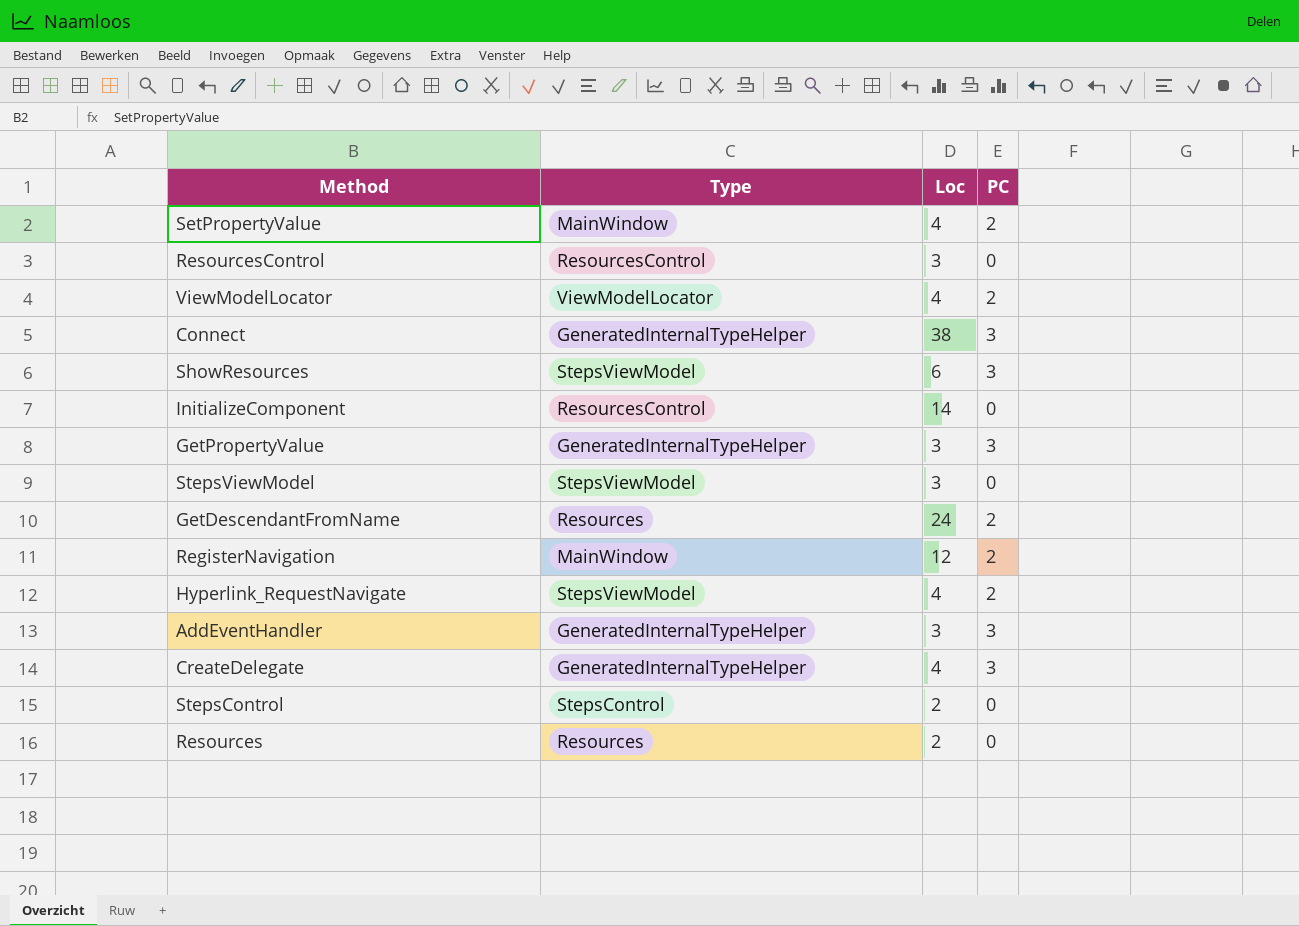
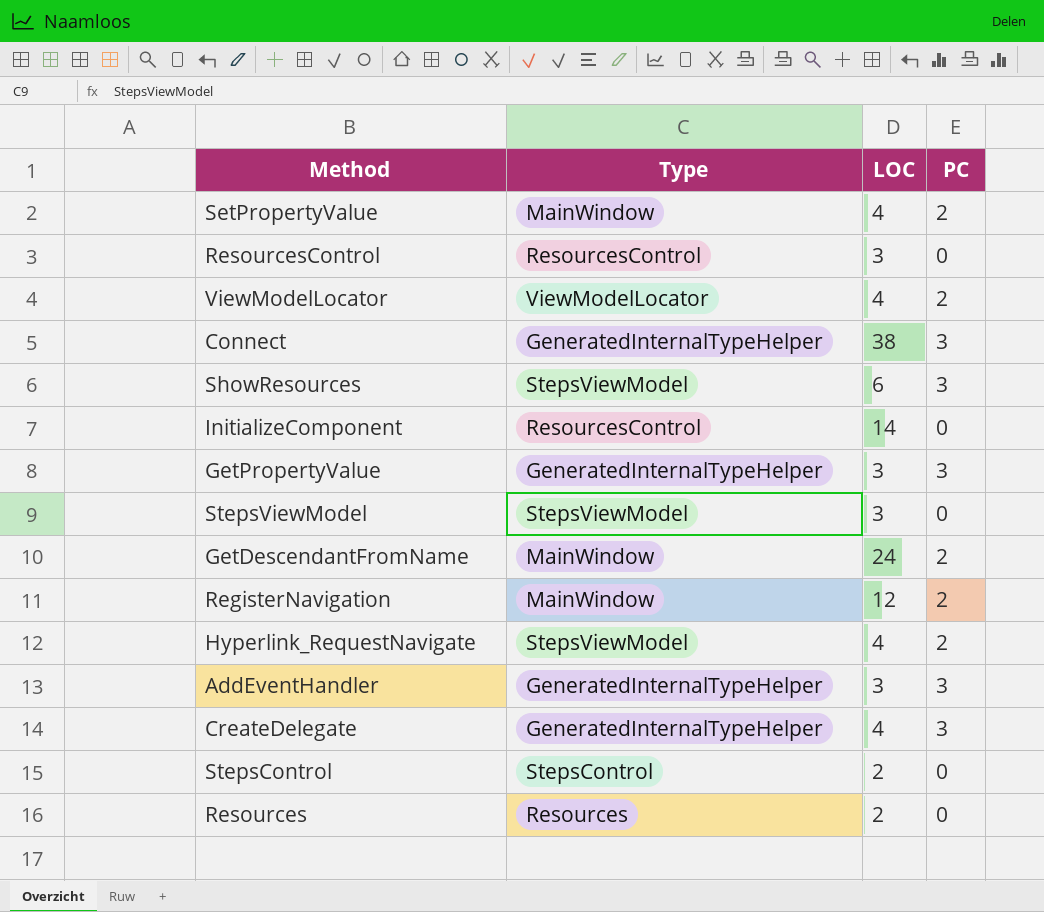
column name: Loc -> LOC
GetDescendantFromName | Type: Resources -> MainWindow

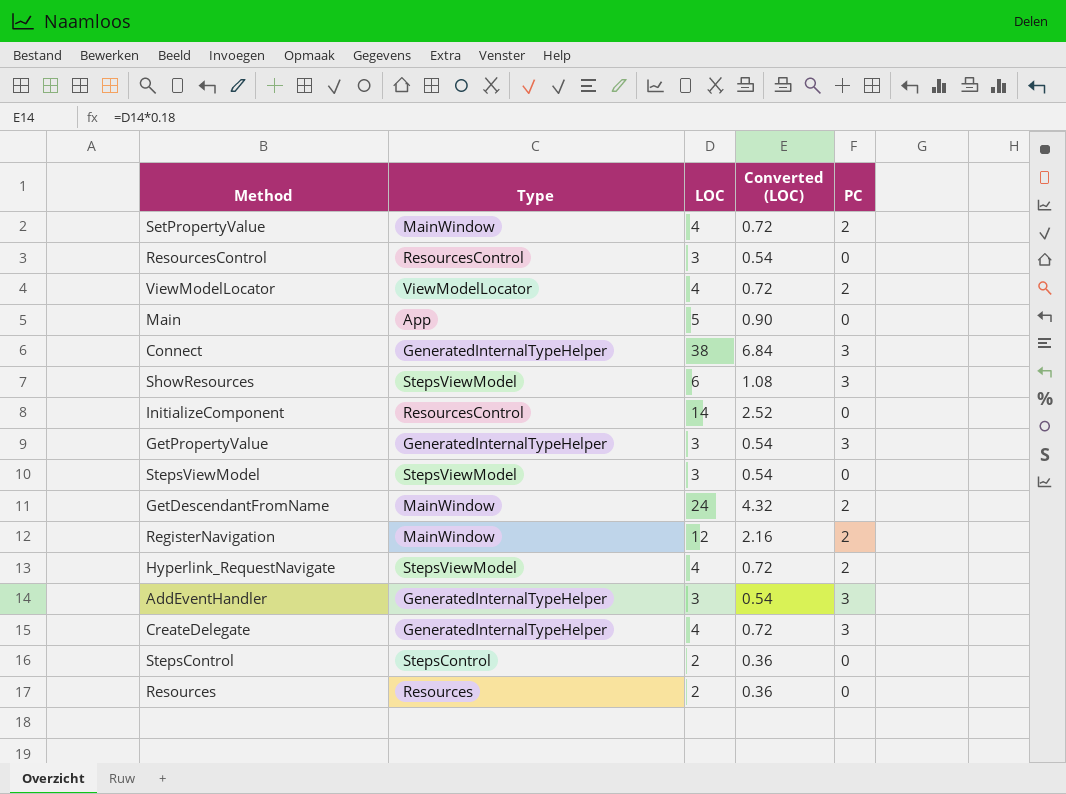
column Converted (LOC) | formula: none -> [LOC] * 0.18
row Main: none -> App | 5 | 0.90 | 0

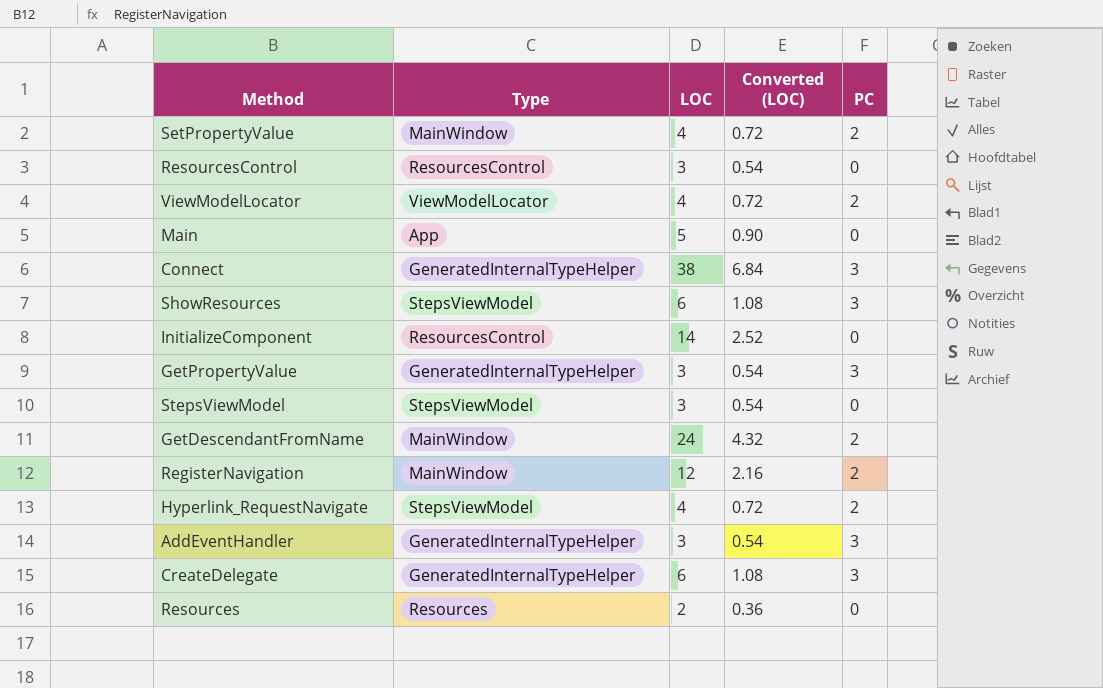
row StepsControl: StepsControl | 2 | 0.36 | 0 -> none
CreateDelegate | LOC: 4 -> 6
CreateDelegate | Converted (LOC): 0.72 -> 1.08

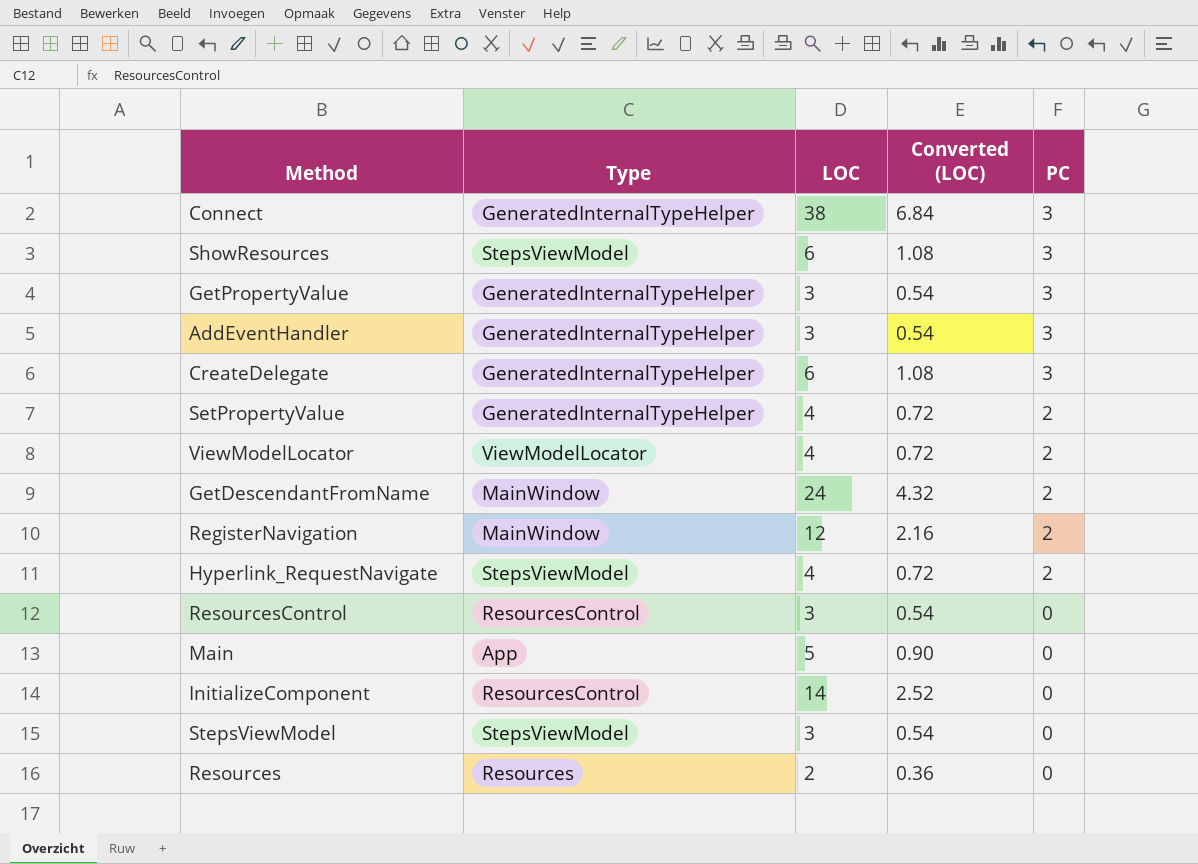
row order: none -> PC descending
SetPropertyValue | Type: MainWindow -> GeneratedInternalTypeHelper

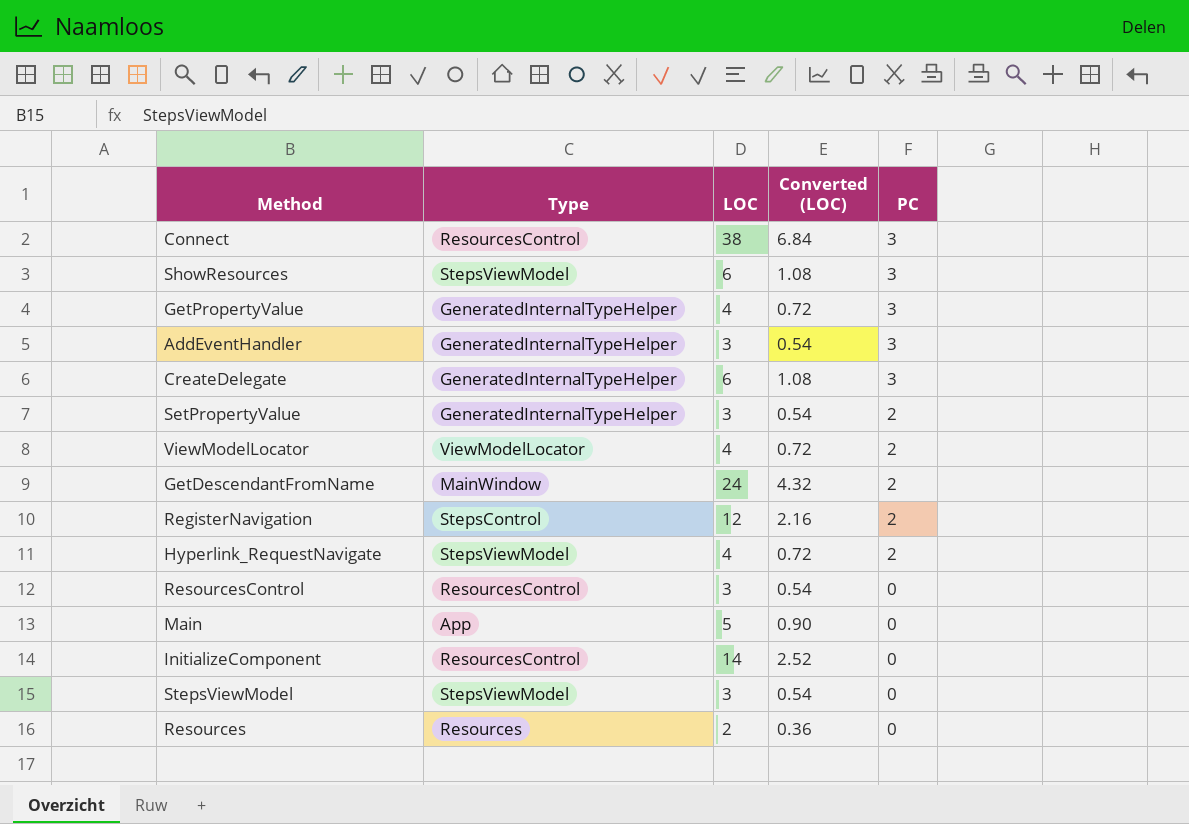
Connect | Type: GeneratedInternalTypeHelper -> ResourcesControl
GetPropertyValue | LOC: 3 -> 4
GetPropertyValue | Converted (LOC): 0.54 -> 0.72
SetPropertyValue | LOC: 4 -> 3
SetPropertyValue | Converted (LOC): 0.72 -> 0.54
RegisterNavigation | Type: MainWindow -> StepsControl

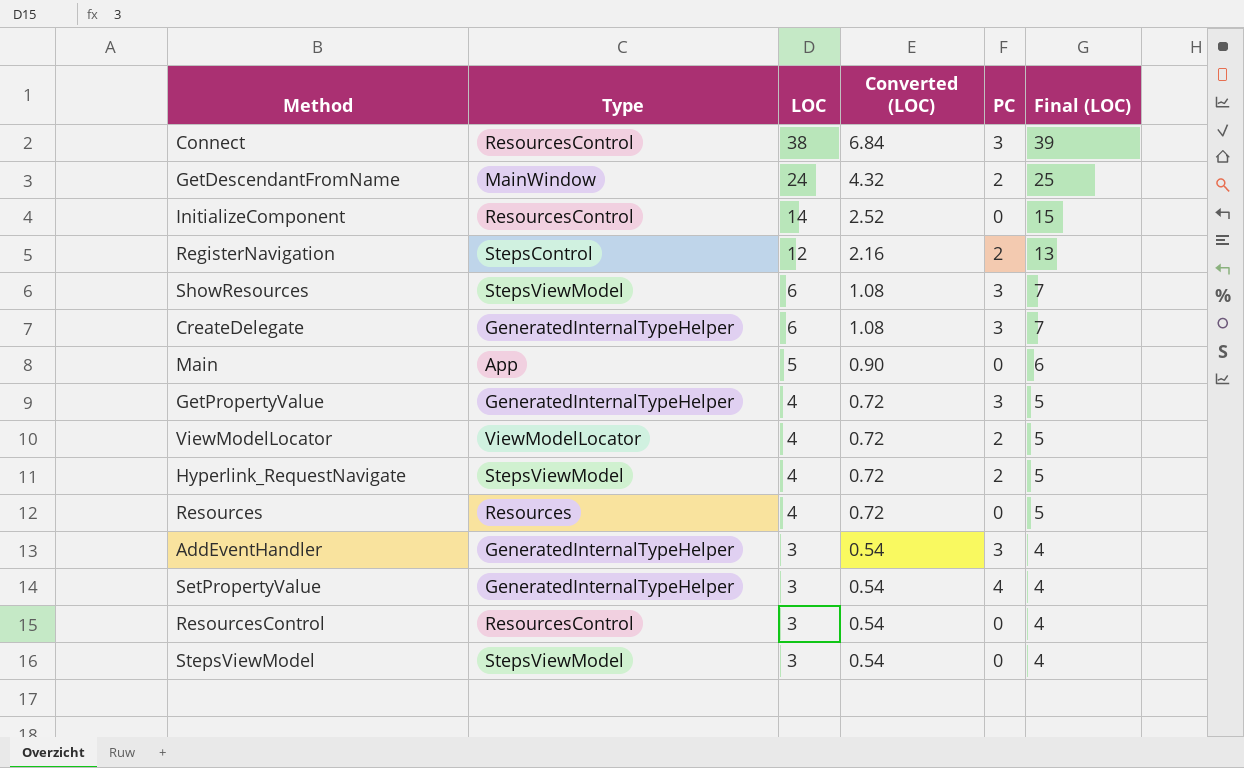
row order: PC descending -> LOC descending
column Final (LOC) | formula: none -> [LOC] + 1
Resources | LOC: 2 -> 4
Resources | Converted (LOC): 0.36 -> 0.72
SetPropertyValue | PC: 2 -> 4

